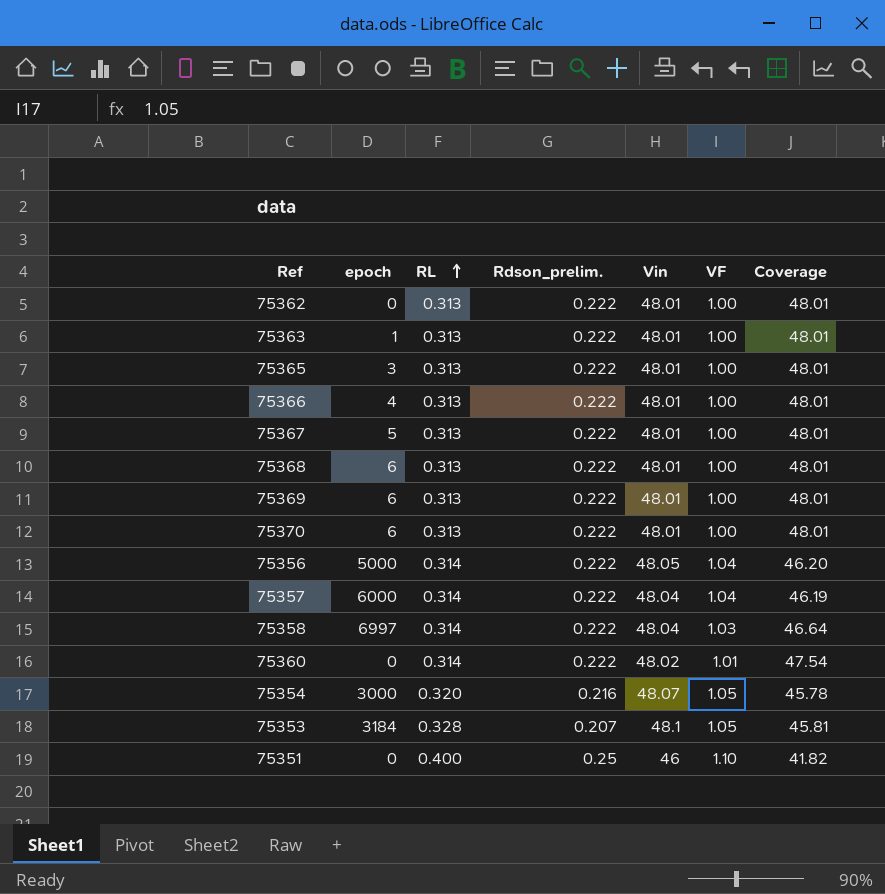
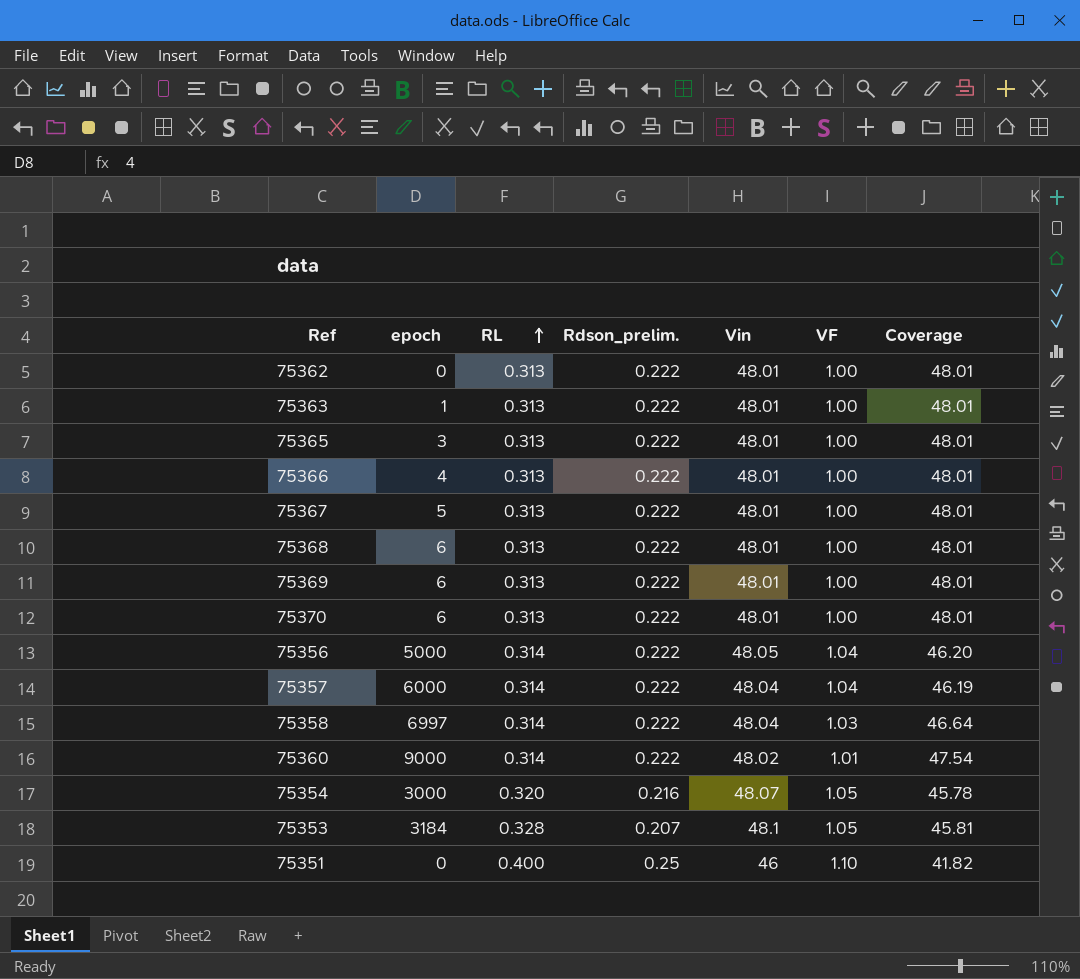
75360 | epoch: 0 -> 9000

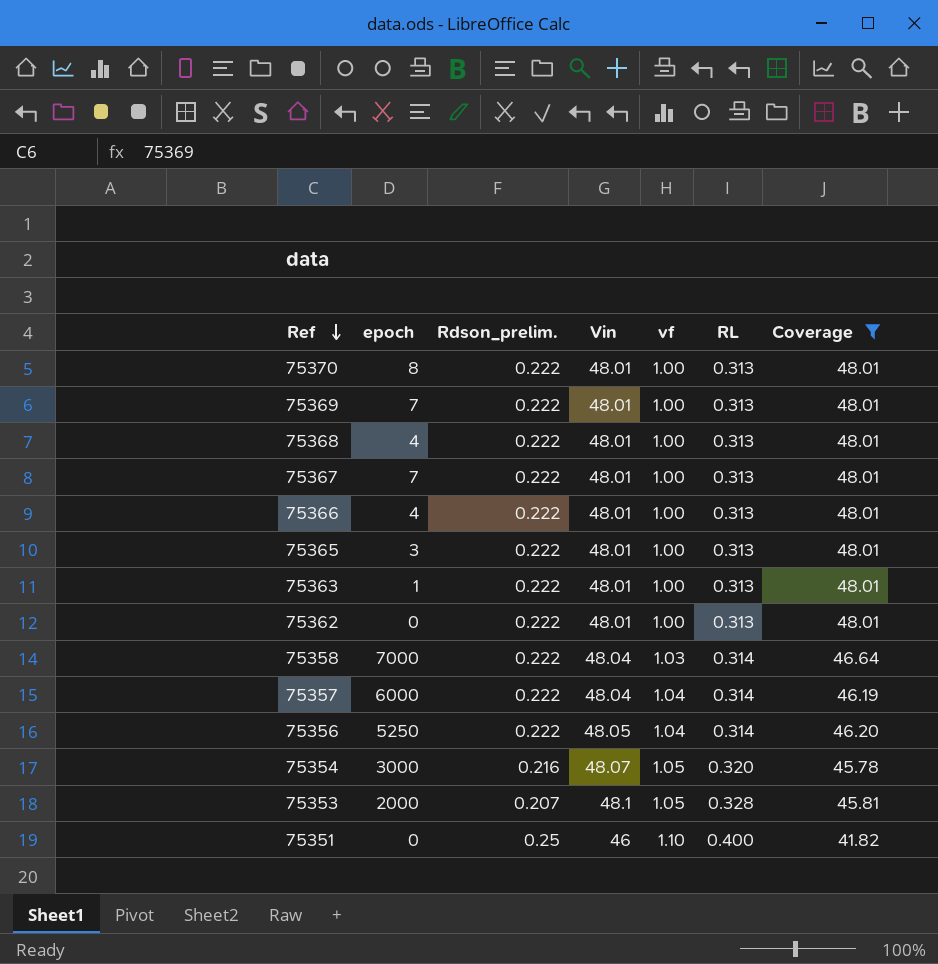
filter: none -> Coverage != 47.54
row order: RL ascending -> Ref descending
column name: VF -> vf
column RL | position: 3 -> 6
75370 | epoch: 6 -> 8
75369 | epoch: 6 -> 7
75368 | epoch: 6 -> 4
75367 | epoch: 5 -> 7
75358 | epoch: 6997 -> 7000
75356 | epoch: 5000 -> 5250
75353 | epoch: 3184 -> 2000

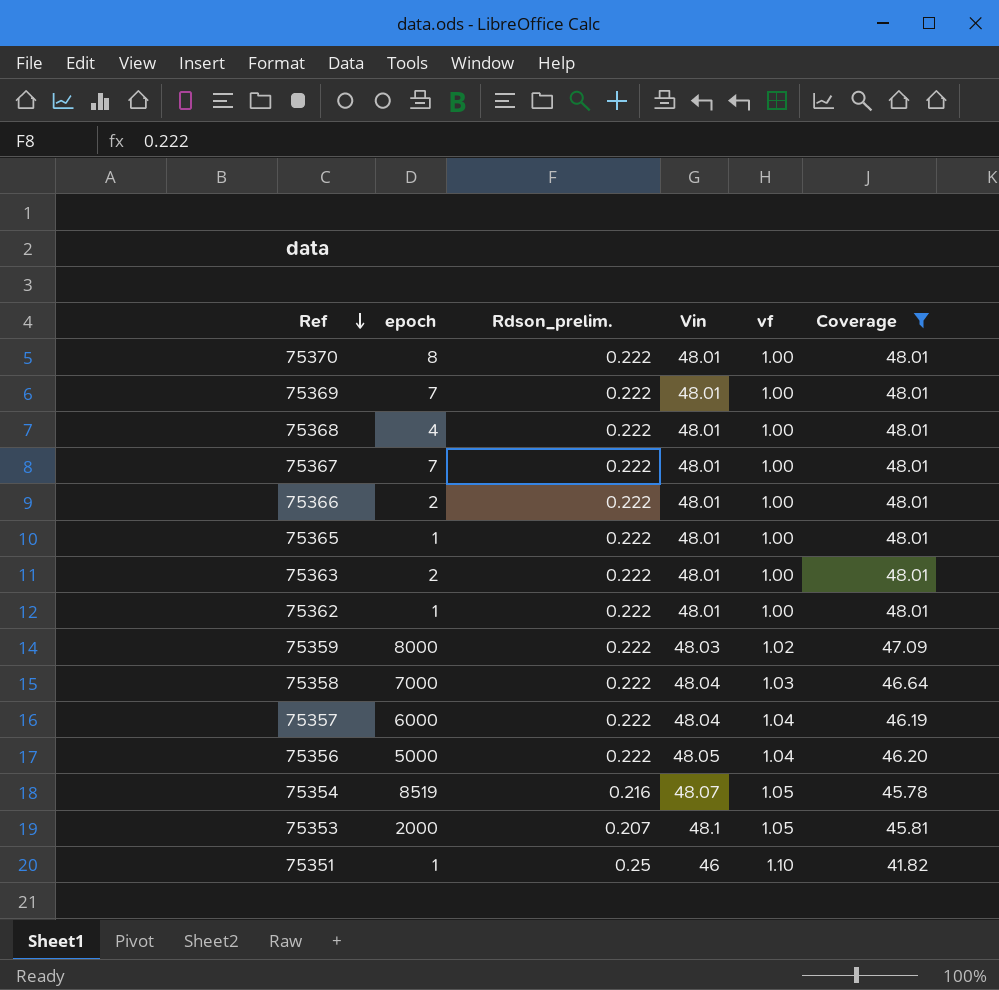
column RL | position: 6 -> none
75366 | epoch: 4 -> 2
75365 | epoch: 3 -> 1
75363 | epoch: 1 -> 2
75362 | epoch: 0 -> 1
row 75359: none -> 8000 | 0.222 | 48.03 | 1.02 | 47.09
75356 | epoch: 5250 -> 5000
75354 | epoch: 3000 -> 8519
75351 | epoch: 0 -> 1

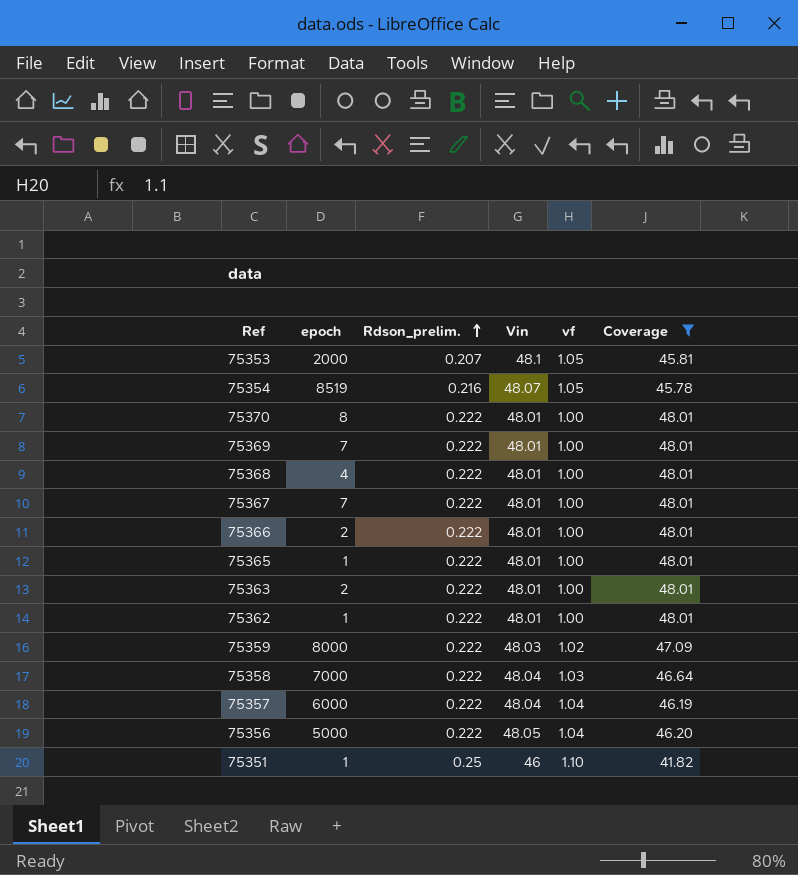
row order: Ref descending -> Rdson_prelim. ascending

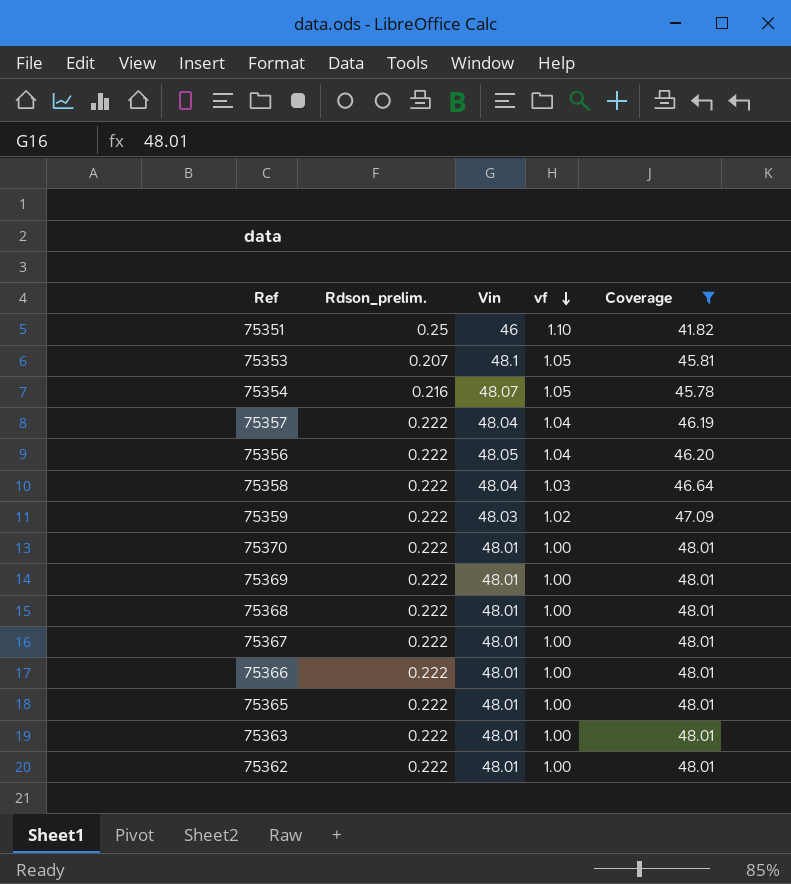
row order: Rdson_prelim. ascending -> vf descending
column epoch | position: 2 -> none

